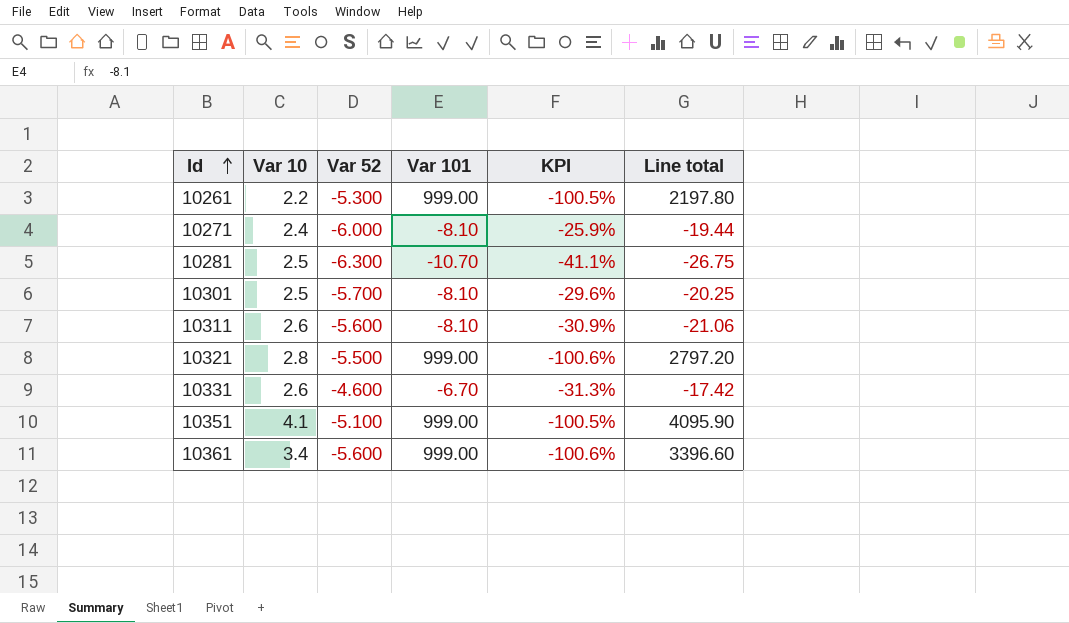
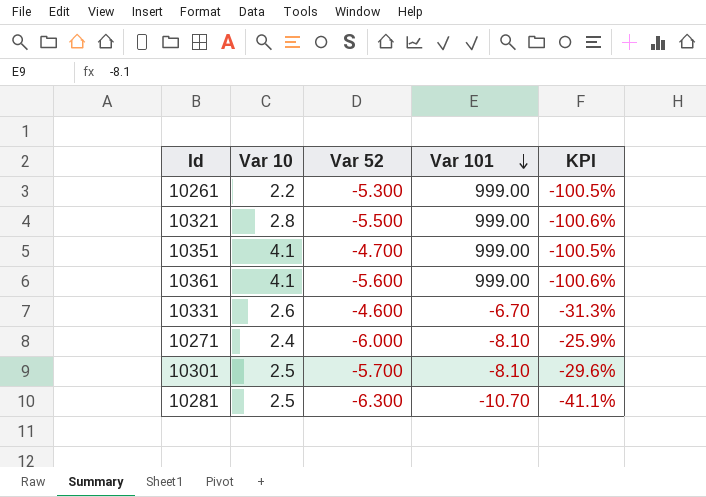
row order: Id ascending -> Var 101 descending
column Line total | formula: [Var 10] * [Var 101] -> none
row 10311: 2.6 | -5.600 | -8.10 | -30.9% | -21.06 -> none
10351 | Var 52: -5.100 -> -4.700
10361 | Var 10: 3.4 -> 4.1

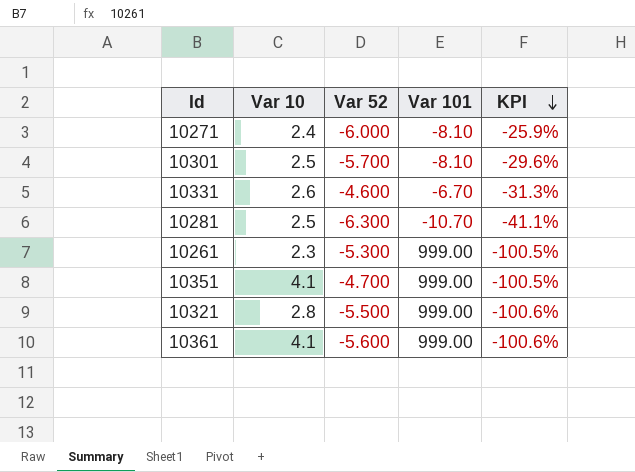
row order: Var 101 descending -> KPI descending
10261 | Var 10: 2.2 -> 2.3

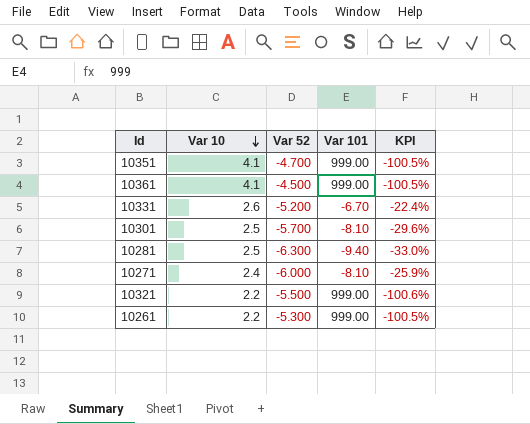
row order: KPI descending -> Var 10 descending
10361 | Var 52: -5.600 -> -4.500
10361 | KPI: -100.6% -> -100.5%
10331 | Var 52: -4.600 -> -5.200
10331 | KPI: -31.3% -> -22.4%
10281 | Var 101: -10.70 -> -9.40
10281 | KPI: -41.1% -> -33.0%
10321 | Var 10: 2.8 -> 2.2
10261 | Var 10: 2.3 -> 2.2

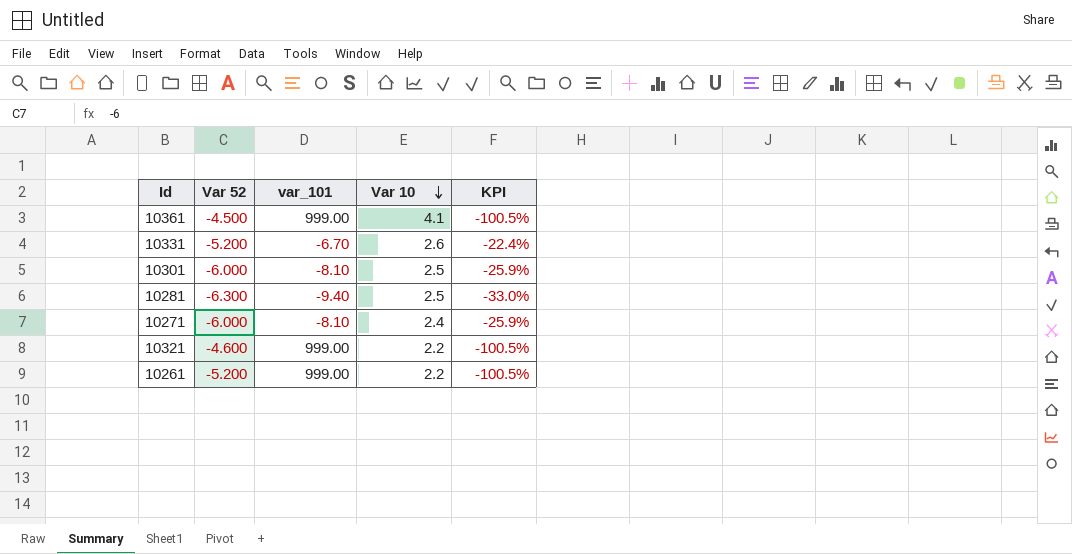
column name: Var 101 -> var_101
column Var 10 | position: 2 -> 4
row 10351: 4.1 | -4.700 | 999.00 | -100.5% -> none
10301 | Var 52: -5.700 -> -6.000
10301 | KPI: -29.6% -> -25.9%
10321 | Var 52: -5.500 -> -4.600
10321 | KPI: -100.6% -> -100.5%
10261 | Var 52: -5.300 -> -5.200

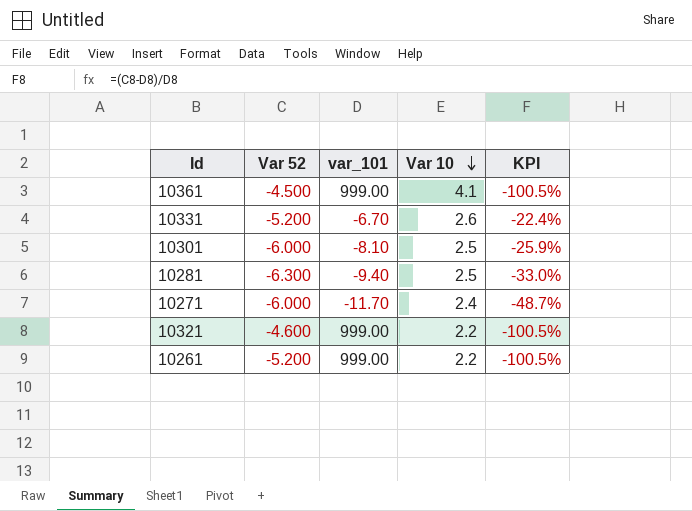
10271 | var_101: -8.10 -> -11.70
10271 | KPI: -25.9% -> -48.7%

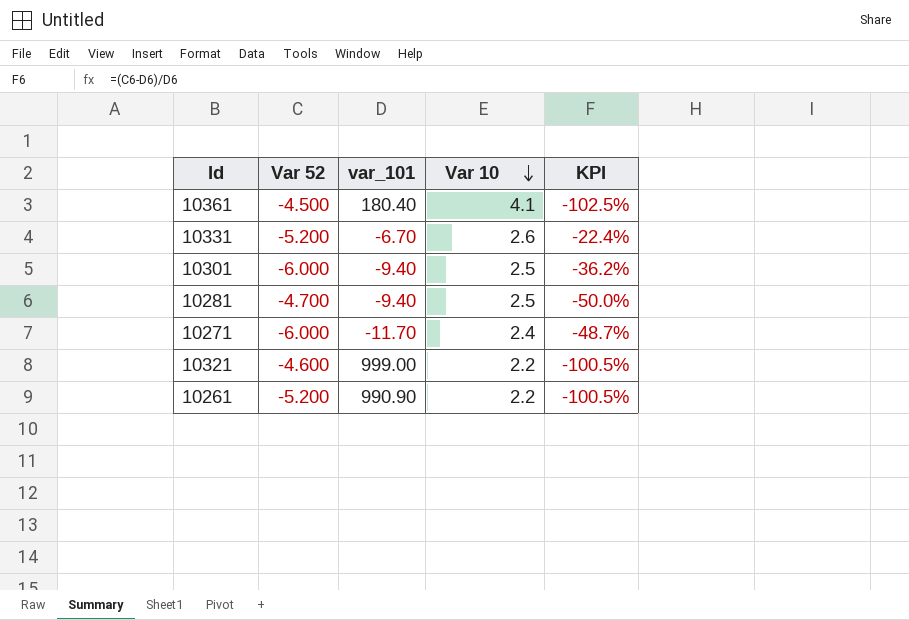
10361 | var_101: 999.00 -> 180.40
10361 | KPI: -100.5% -> -102.5%
10301 | var_101: -8.10 -> -9.40
10301 | KPI: -25.9% -> -36.2%
10281 | Var 52: -6.300 -> -4.700
10281 | KPI: -33.0% -> -50.0%
10261 | var_101: 999.00 -> 990.90

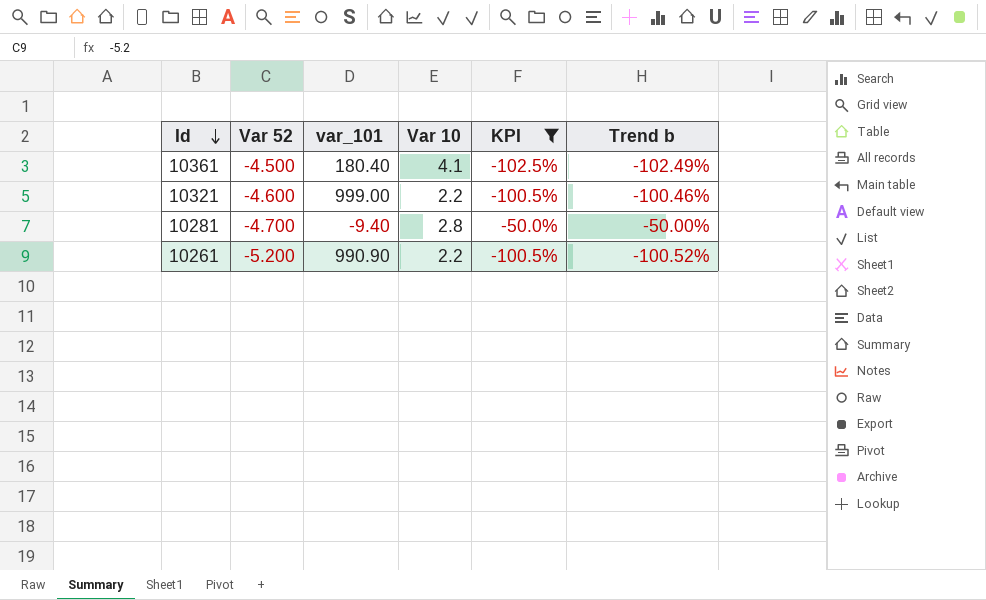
filter: none -> KPI <= -50.0%
row order: Var 10 descending -> Id descending
column Trend b | formula: none -> ([Var 52] - [var_101]) / [var_101]
10281 | Var 10: 2.5 -> 2.8

